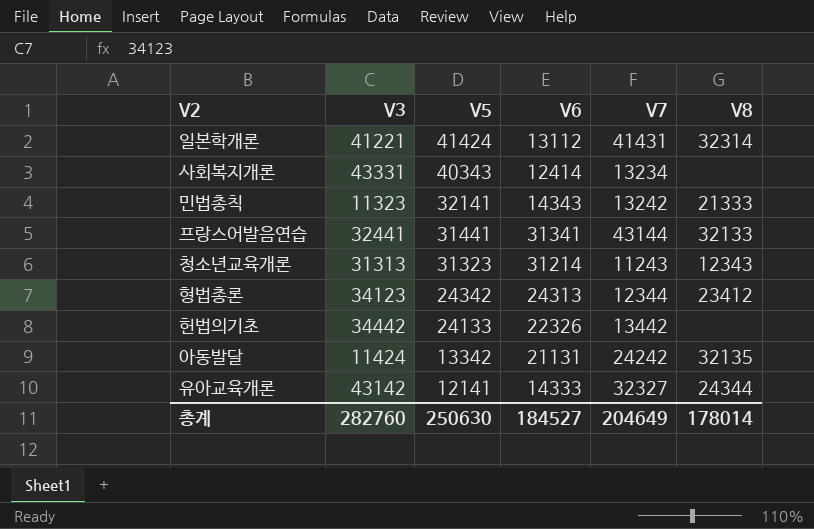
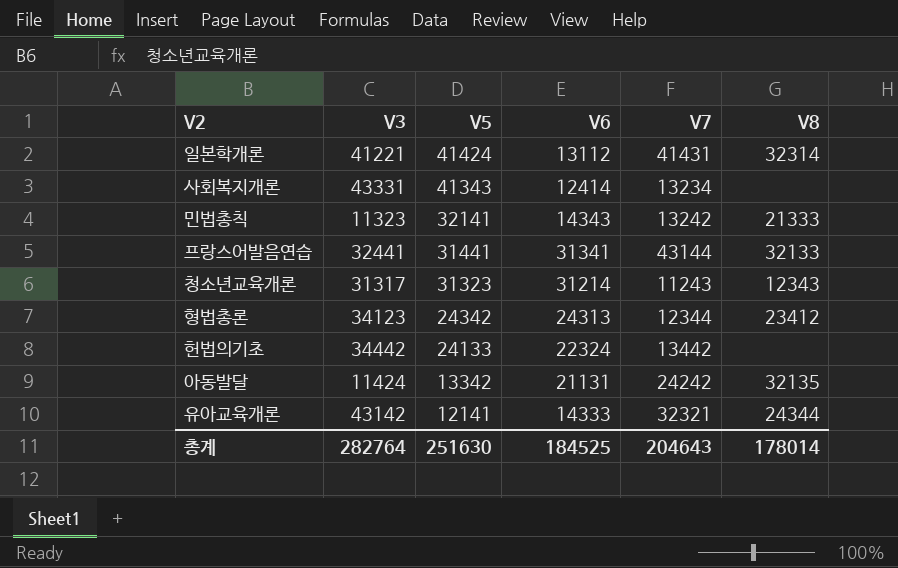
사회복지개론 | V5: 40343 -> 41343
청소년교육개론 | V3: 31313 -> 31317
헌법의기초 | V6: 22326 -> 22324
유아교육개론 | V7: 32327 -> 32321
총계 | V3: 282760 -> 282764
총계 | V5: 250630 -> 251630
총계 | V6: 184527 -> 184525
총계 | V7: 204649 -> 204643

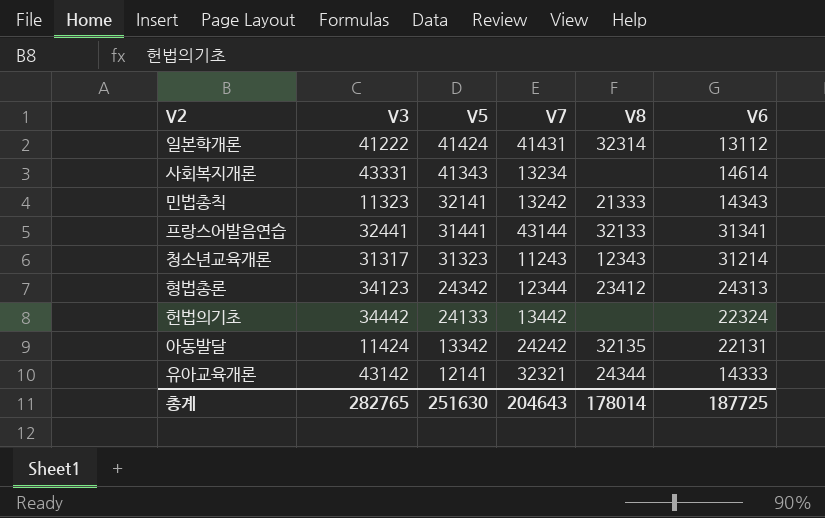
column V6 | position: 4 -> 6
일본학개론 | V3: 41221 -> 41222
사회복지개론 | V6: 12414 -> 14614
아동발달 | V6: 21131 -> 22131
총계 | V3: 282764 -> 282765
총계 | V6: 184525 -> 187725

